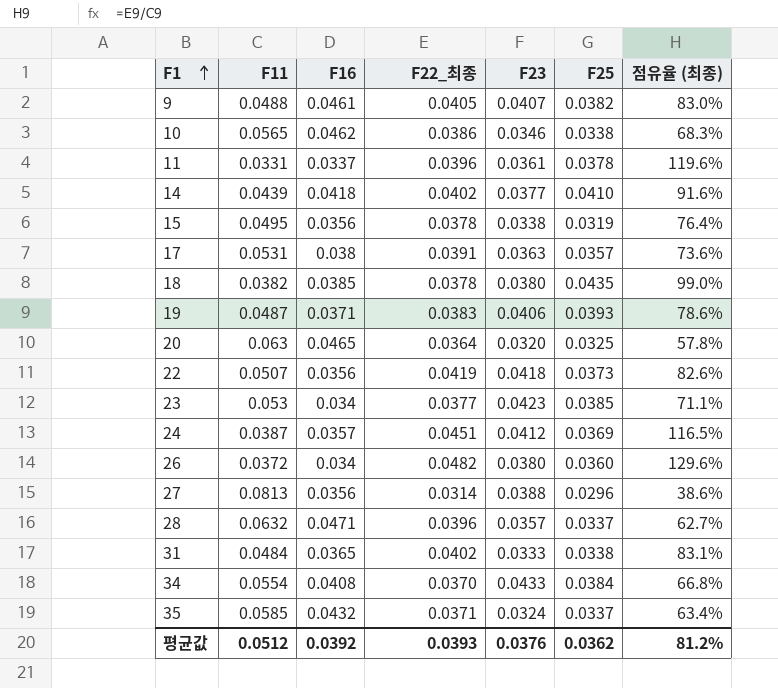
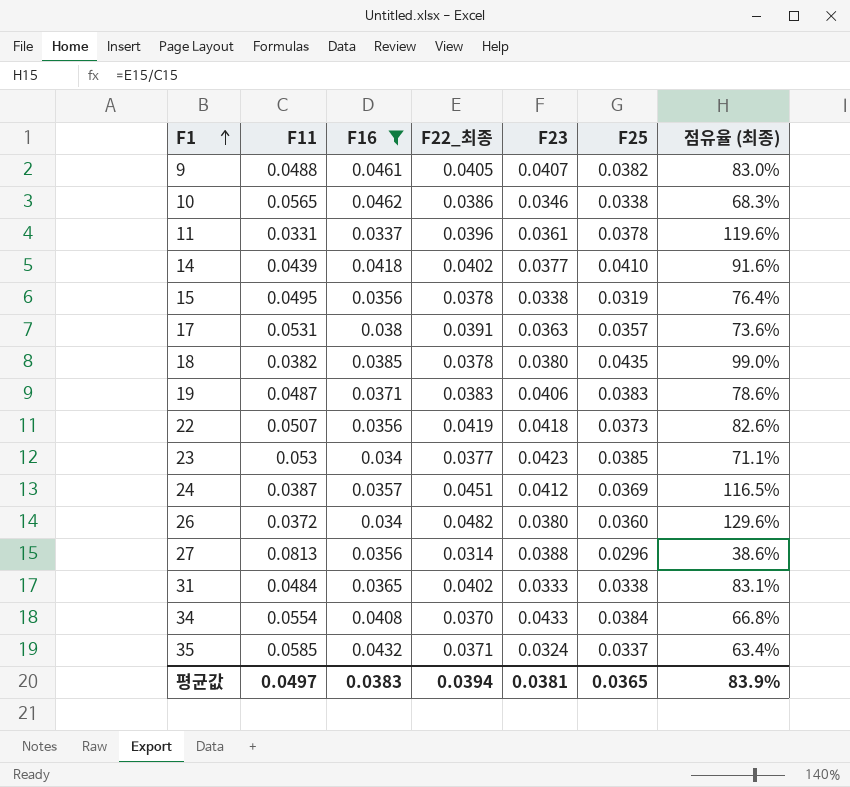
filter: none -> F16 <= 0.0462
19 | F25: 0.0393 -> 0.0383
평균값 | F11: 0.0512 -> 0.0497
평균값 | F16: 0.0392 -> 0.0383
평균값 | F22_최종: 0.0393 -> 0.0394
평균값 | F23: 0.0376 -> 0.0381
평균값 | F25: 0.0362 -> 0.0365
평균값 | 점유율 (최종): 81.2% -> 83.9%

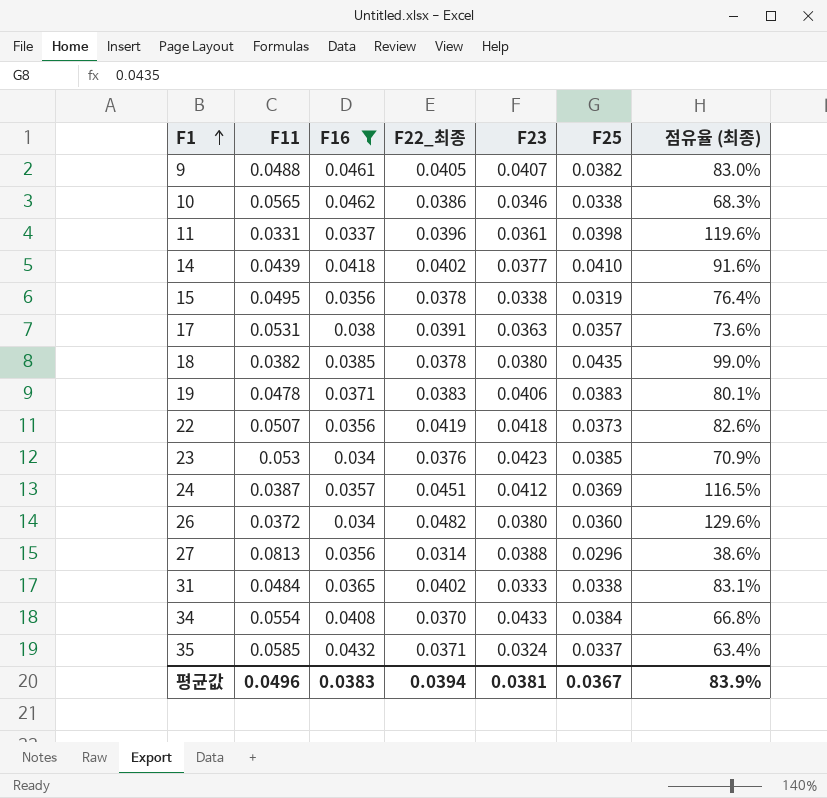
11 | F25: 0.0378 -> 0.0398
19 | F11: 0.0487 -> 0.0478
19 | 점유율 (최종): 78.6% -> 80.1%
23 | F22_최종: 0.0377 -> 0.0376
23 | 점유율 (최종): 71.1% -> 70.9%
평균값 | F11: 0.0497 -> 0.0496
평균값 | F25: 0.0365 -> 0.0367

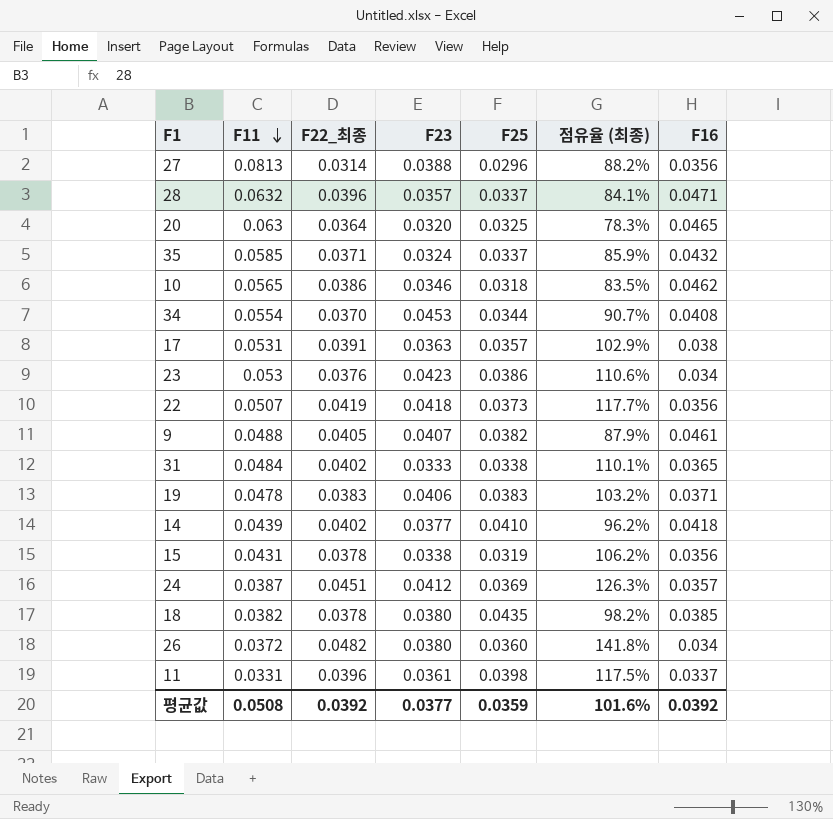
filter: F16 <= 0.0462 -> none
row order: F1 ascending -> F11 descending
column 점유율 (최종) | formula: [F22_최종] / [F11] -> [F22_최종] / [F16]
column F16 | position: 3 -> 7
10 | F25: 0.0338 -> 0.0318
34 | F23: 0.0433 -> 0.0453
34 | F25: 0.0384 -> 0.0344
23 | F25: 0.0385 -> 0.0386
15 | F11: 0.0495 -> 0.0431
평균값 | F11: 0.0496 -> 0.0508
평균값 | F22_최종: 0.0394 -> 0.0392
평균값 | F23: 0.0381 -> 0.0377
평균값 | F25: 0.0367 -> 0.0359
평균값 | 점유율 (최종): 83.9% -> 101.6%
평균값 | F16: 0.0383 -> 0.0392

